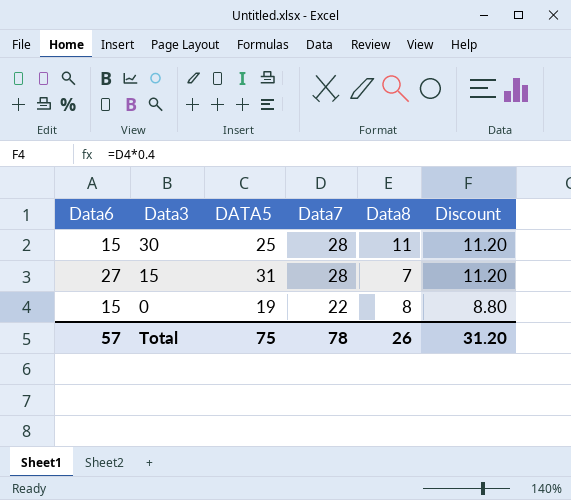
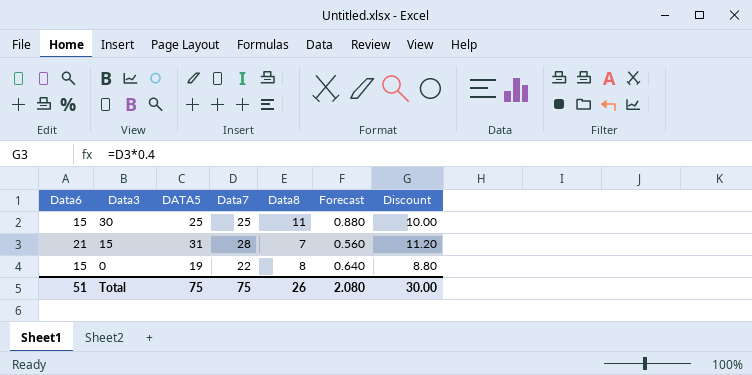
column Forecast | formula: none -> [Data8] * 0.08
30 | Data7: 28 -> 25
30 | Discount: 11.20 -> 10.00
15 | Data6: 27 -> 21
Total | Data6: 57 -> 51
Total | Data7: 78 -> 75
Total | Discount: 31.20 -> 30.00

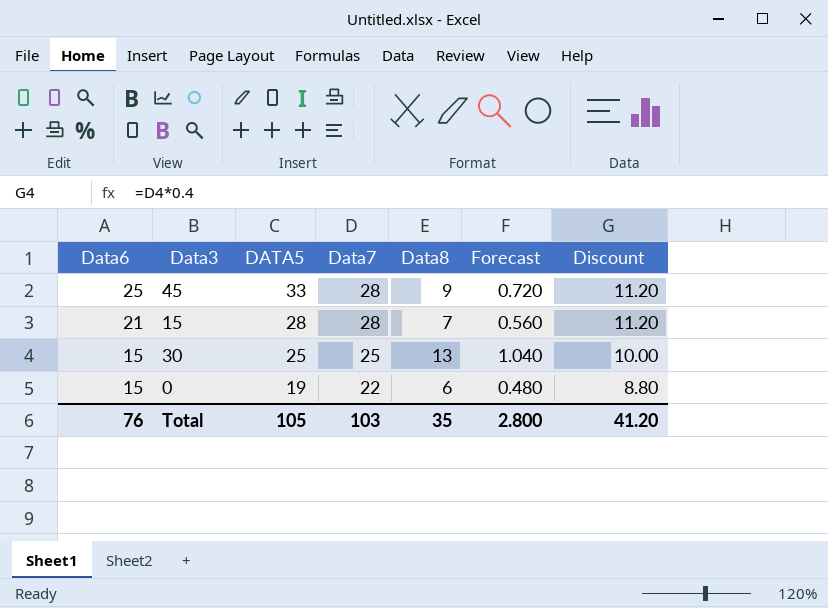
row order: Data3 descending -> Data6 descending
row 45: none -> 25 | 33 | 28 | 9 | 0.720 | 11.20
15 | DATA5: 31 -> 28
30 | Data8: 11 -> 13
30 | Forecast: 0.880 -> 1.040
0 | Data8: 8 -> 6
0 | Forecast: 0.640 -> 0.480
Total | Data6: 51 -> 76
Total | DATA5: 75 -> 105
Total | Data7: 75 -> 103
Total | Data8: 26 -> 35
Total | Forecast: 2.080 -> 2.800
Total | Discount: 30.00 -> 41.20

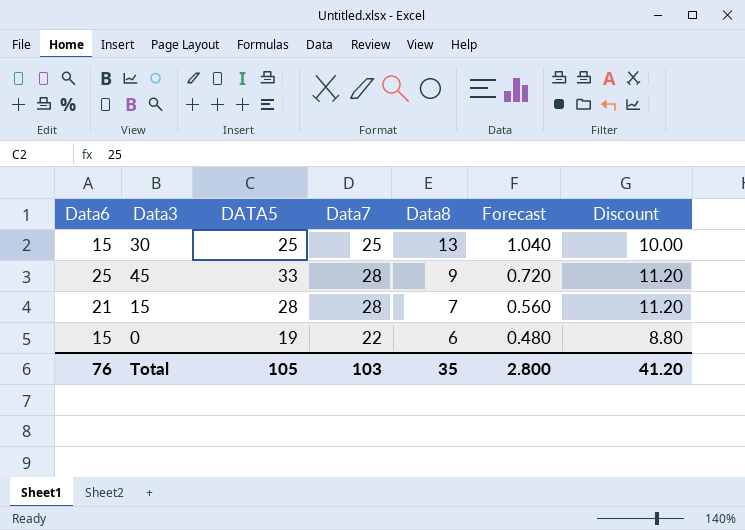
row order: Data6 descending -> Data8 descending

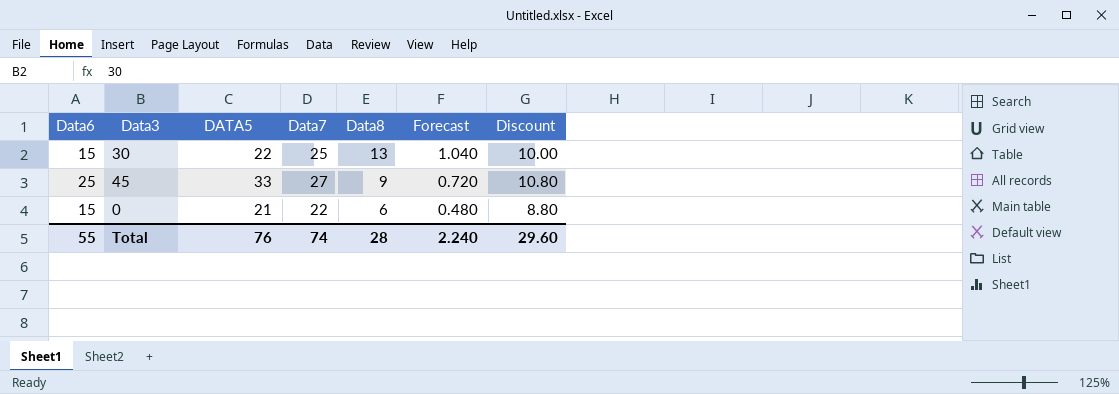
row 15: 21 | 28 | 28 | 7 | 0.560 | 11.20 -> none
30 | DATA5: 25 -> 22
45 | Data7: 28 -> 27
45 | Discount: 11.20 -> 10.80
0 | DATA5: 19 -> 21
Total | Data6: 76 -> 55
Total | DATA5: 105 -> 76
Total | Data7: 103 -> 74
Total | Data8: 35 -> 28
Total | Forecast: 2.800 -> 2.240
Total | Discount: 41.20 -> 29.60

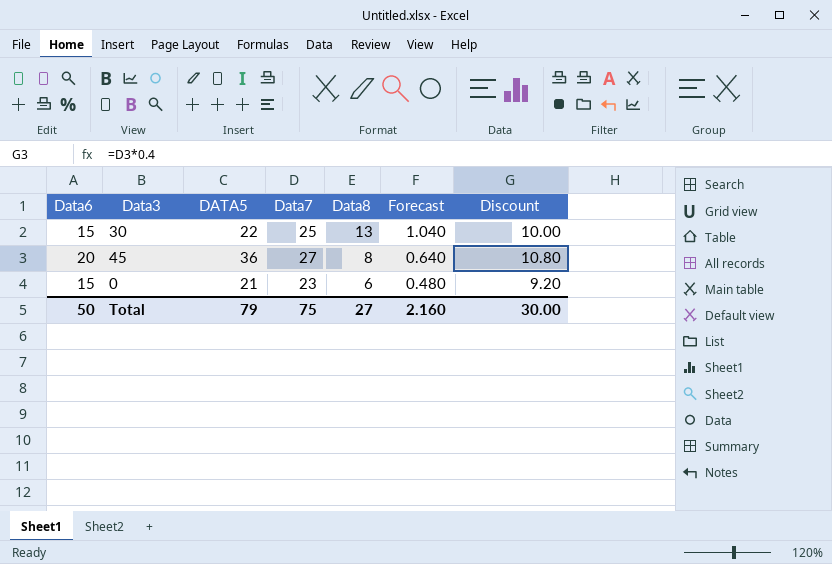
45 | Data6: 25 -> 20
45 | DATA5: 33 -> 36
45 | Data8: 9 -> 8
45 | Forecast: 0.720 -> 0.640
0 | Data7: 22 -> 23
0 | Discount: 8.80 -> 9.20
Total | Data6: 55 -> 50
Total | DATA5: 76 -> 79
Total | Data7: 74 -> 75
Total | Data8: 28 -> 27
Total | Forecast: 2.240 -> 2.160
Total | Discount: 29.60 -> 30.00

